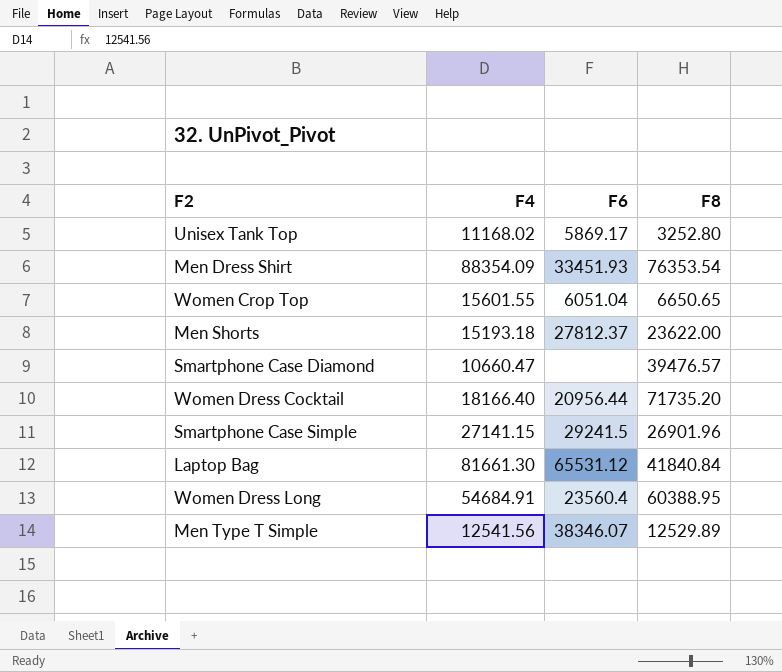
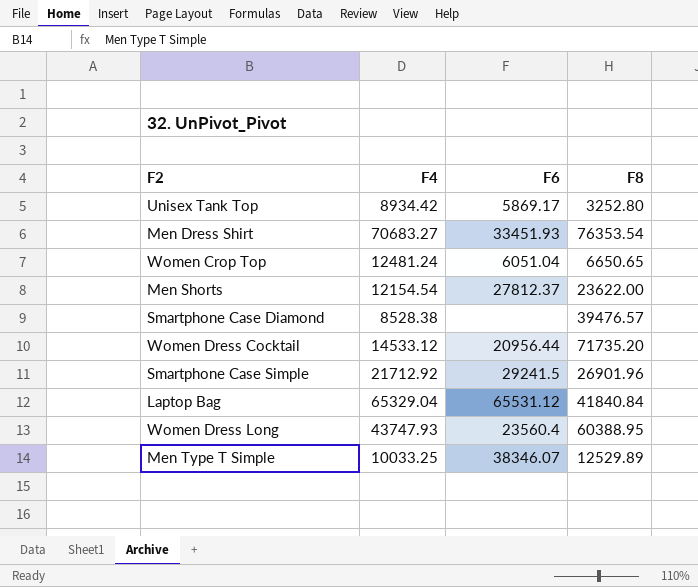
Unisex Tank Top | F4: 11168.02 -> 8934.42
Men Dress Shirt | F4: 88354.09 -> 70683.27
Women Crop Top | F4: 15601.55 -> 12481.24
Men Shorts | F4: 15193.18 -> 12154.54
Smartphone Case Diamond | F4: 10660.47 -> 8528.38
Women Dress Cocktail | F4: 18166.40 -> 14533.12
Smartphone Case Simple | F4: 27141.15 -> 21712.92
Laptop Bag | F4: 81661.30 -> 65329.04
Women Dress Long | F4: 54684.91 -> 43747.93
Men Type T Simple | F4: 12541.56 -> 10033.25

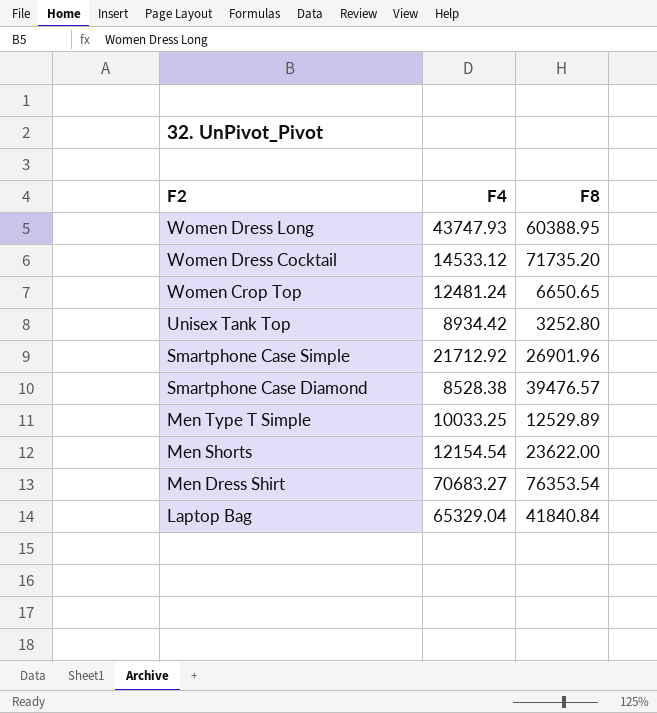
row order: none -> F2 descending
column F6 | position: 3 -> none

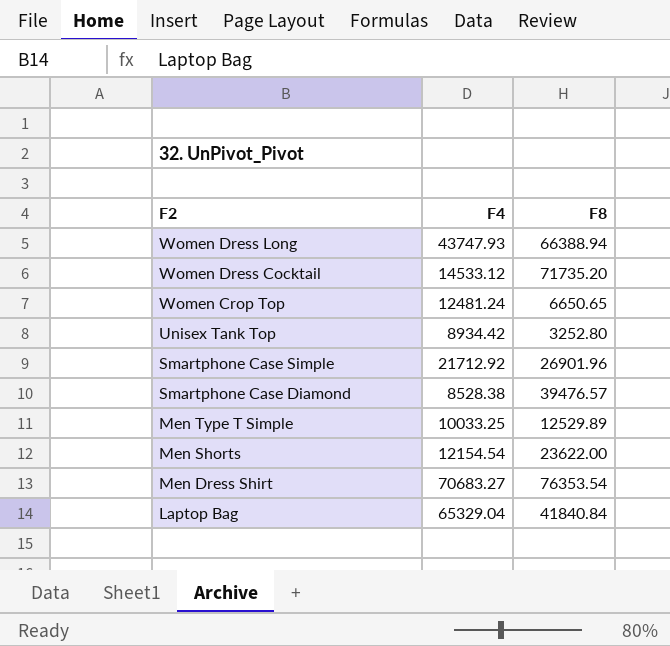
Women Dress Long | F8: 60388.95 -> 66388.94

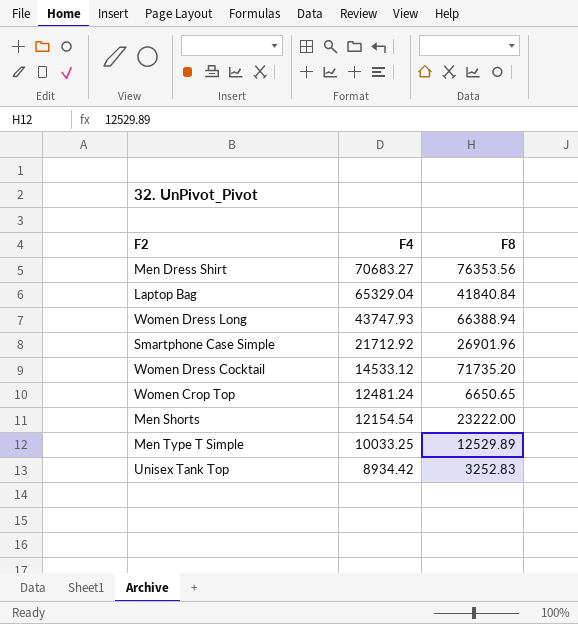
row order: F2 descending -> F4 descending
row Smartphone Case Diamond: 8528.38 | 39476.57 -> none
Men Dress Shirt | F8: 76353.54 -> 76353.56
Men Shorts | F8: 23622.00 -> 23222.00
Unisex Tank Top | F8: 3252.80 -> 3252.83

